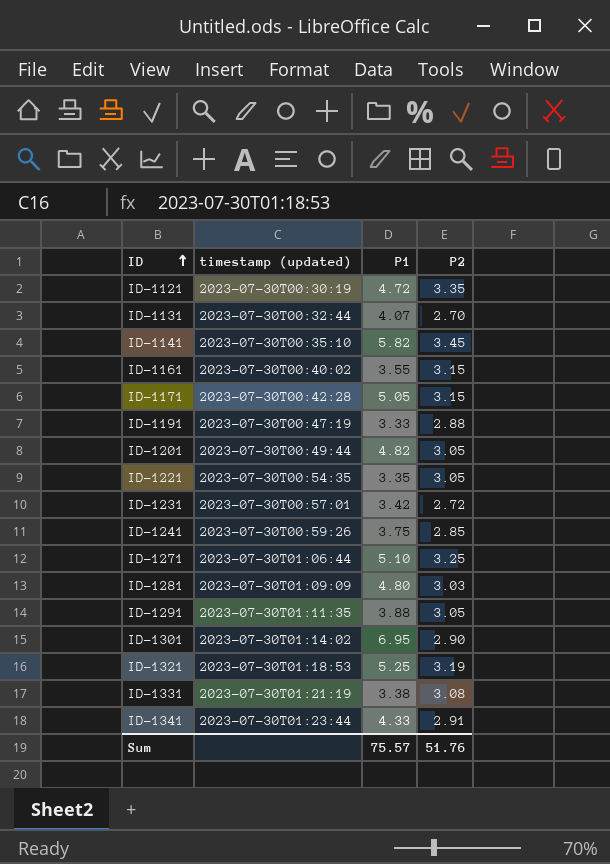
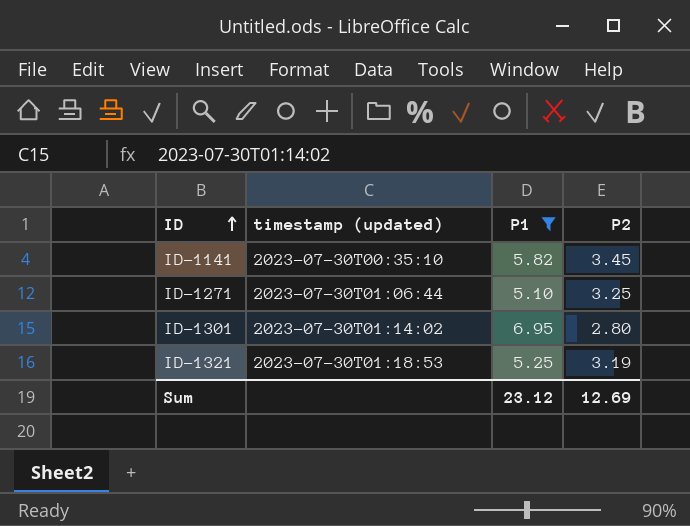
filter: none -> P1 >= 5.10
ID-1301 | P2: 2.90 -> 2.80
Sum | P1: 75.57 -> 23.12
Sum | P2: 51.76 -> 12.69

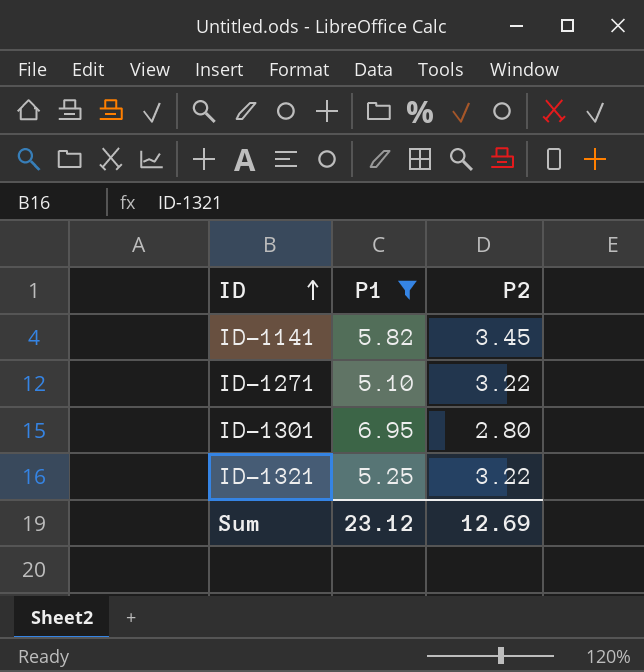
column timestamp (updated) | position: 2 -> none
ID-1271 | P2: 3.25 -> 3.22
ID-1321 | P2: 3.19 -> 3.22

